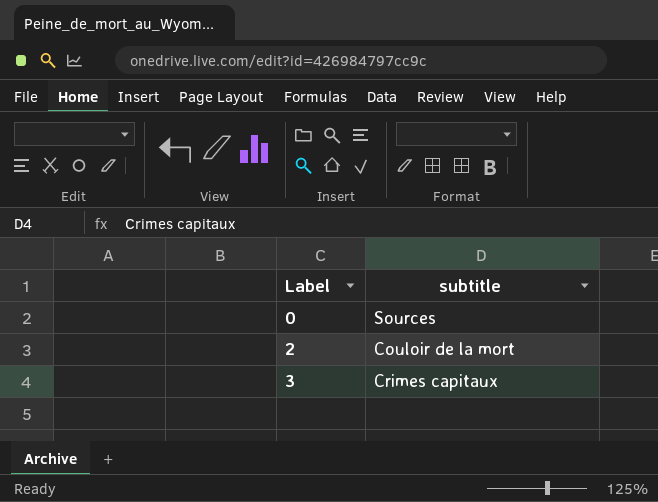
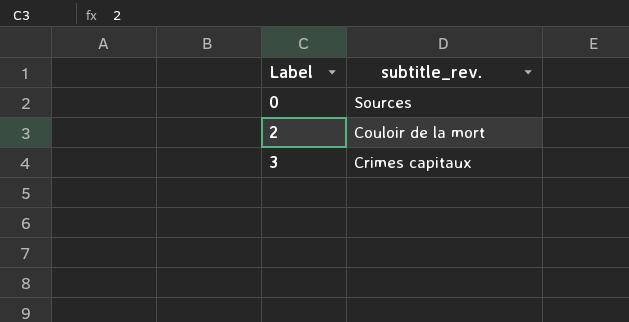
column name: subtitle -> subtitle_rev.

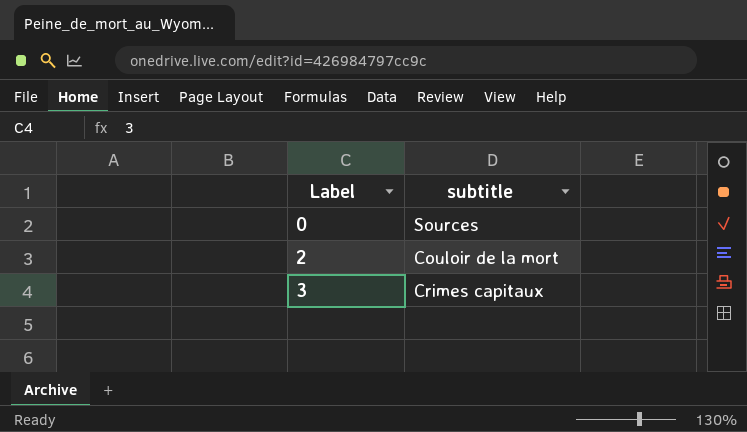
column name: subtitle_rev. -> subtitle

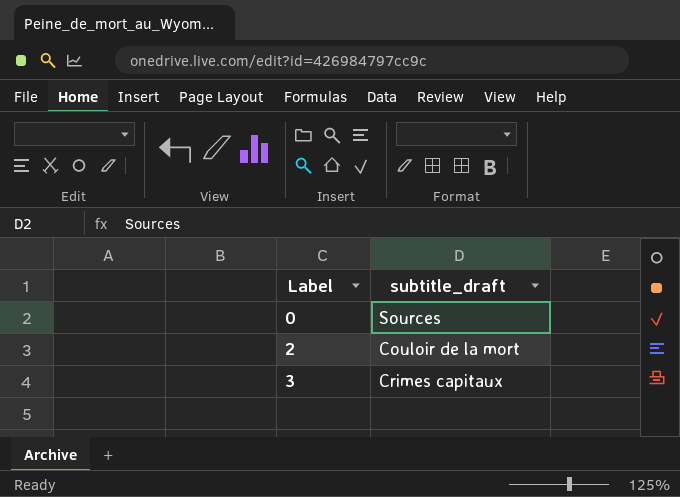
column name: subtitle -> subtitle_draft

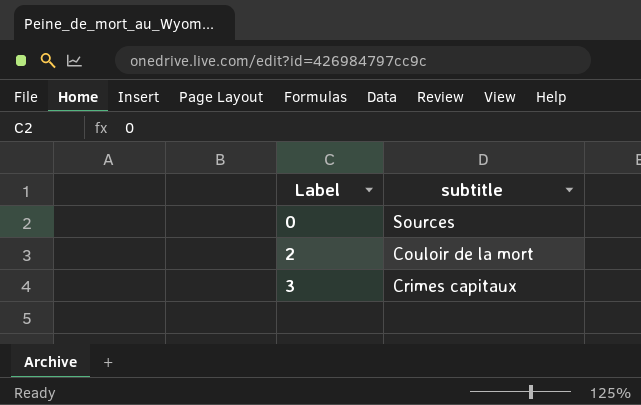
column name: subtitle_draft -> subtitle

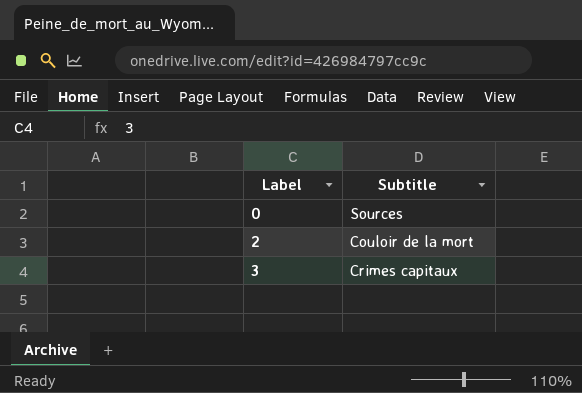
column name: subtitle -> Subtitle

